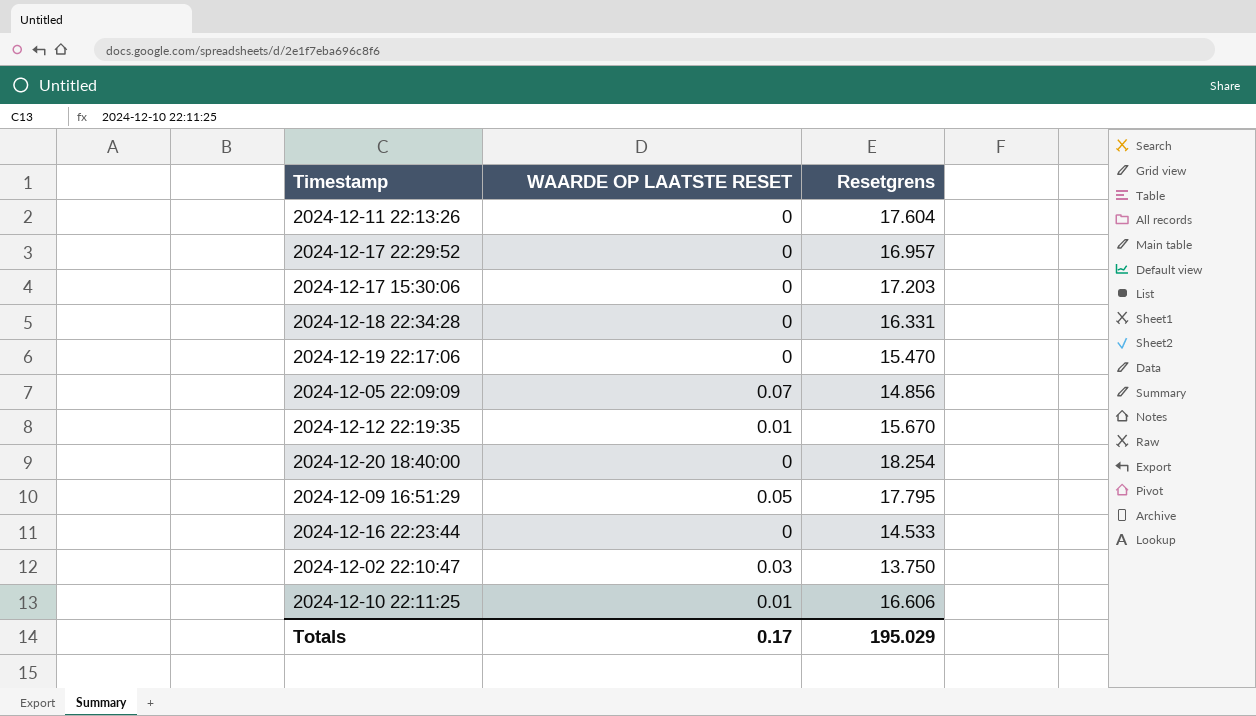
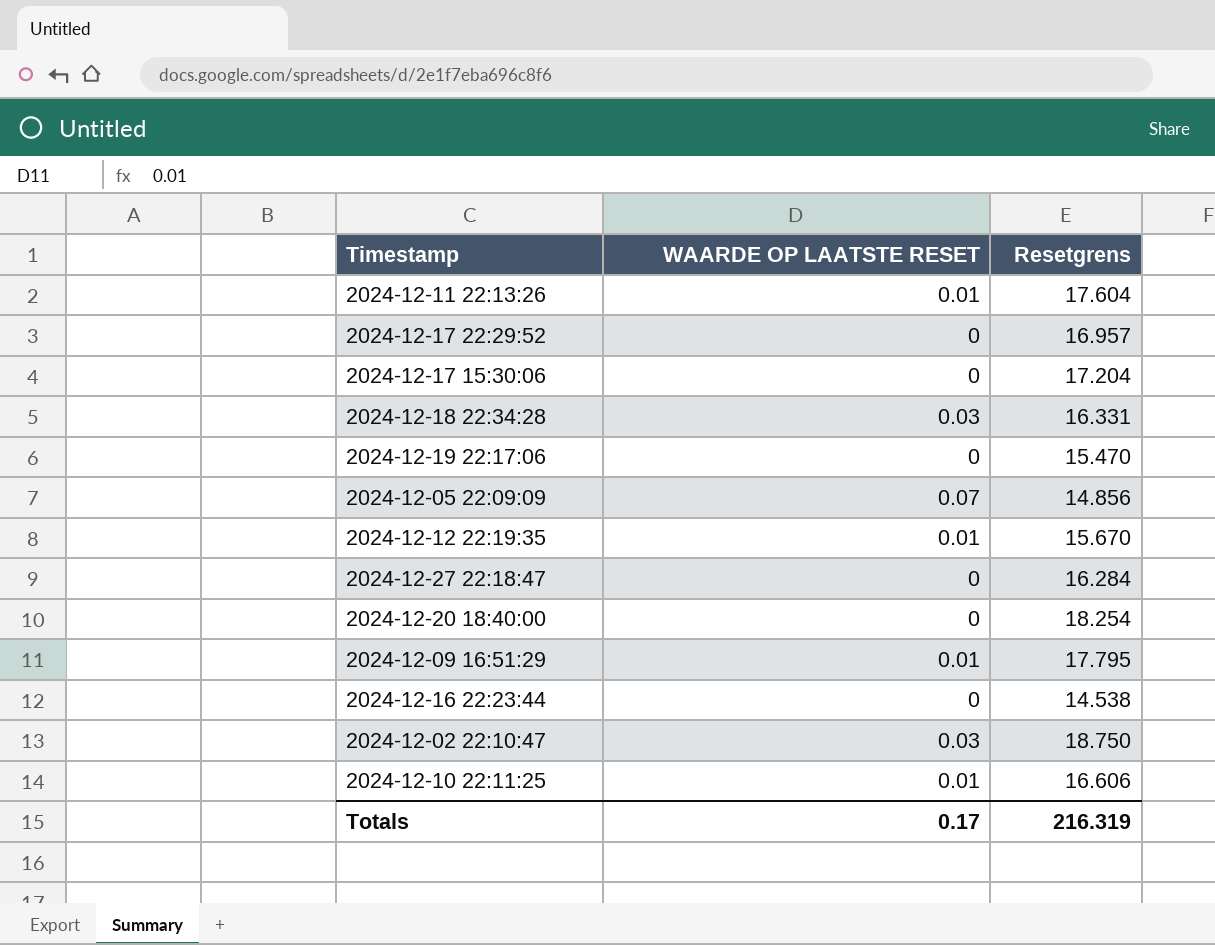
2024-12-11 22:13:26 | WAARDE OP LAATSTE RESET: 0 -> 0.01
2024-12-17 15:30:06 | Resetgrens: 17.203 -> 17.204
2024-12-18 22:34:28 | WAARDE OP LAATSTE RESET: 0 -> 0.03
row 2024-12-27 22:18:47: none -> 0 | 16.284
2024-12-09 16:51:29 | WAARDE OP LAATSTE RESET: 0.05 -> 0.01
2024-12-16 22:23:44 | Resetgrens: 14.533 -> 14.538
2024-12-02 22:10:47 | Resetgrens: 13.750 -> 18.750
Totals | Resetgrens: 195.029 -> 216.319

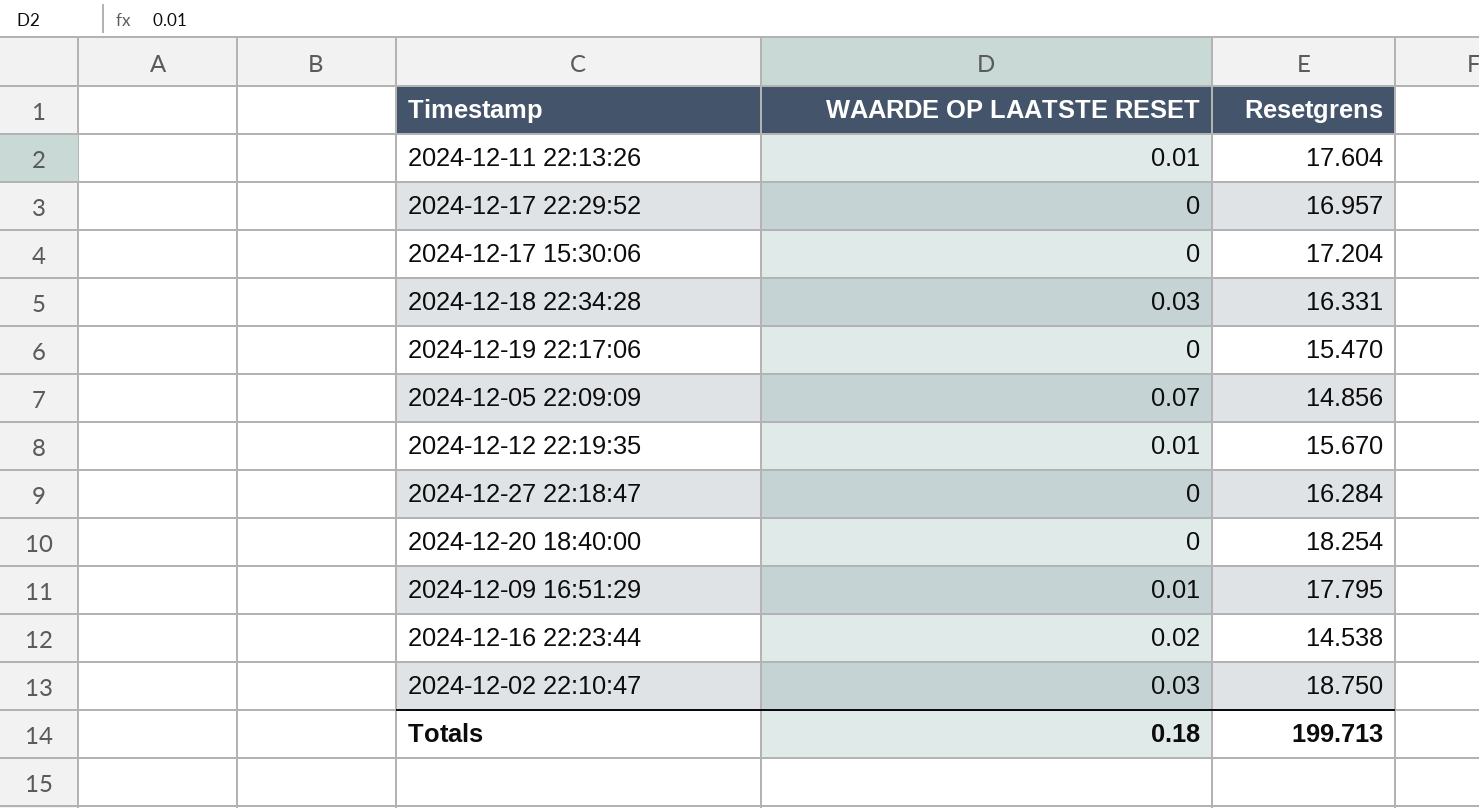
row 2024-12-10 22:11:25: 0.01 | 16.606 -> none
2024-12-16 22:23:44 | WAARDE OP LAATSTE RESET: 0 -> 0.02
Totals | WAARDE OP LAATSTE RESET: 0.17 -> 0.18
Totals | Resetgrens: 216.319 -> 199.713

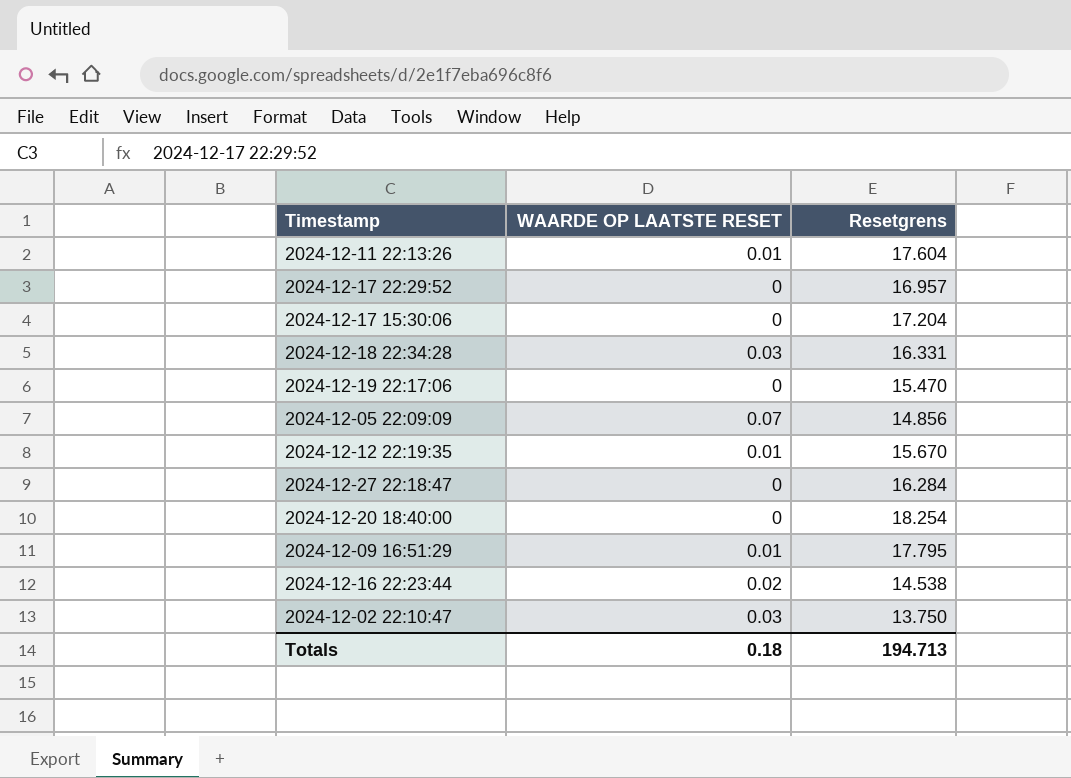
2024-12-02 22:10:47 | Resetgrens: 18.750 -> 13.750
Totals | Resetgrens: 199.713 -> 194.713

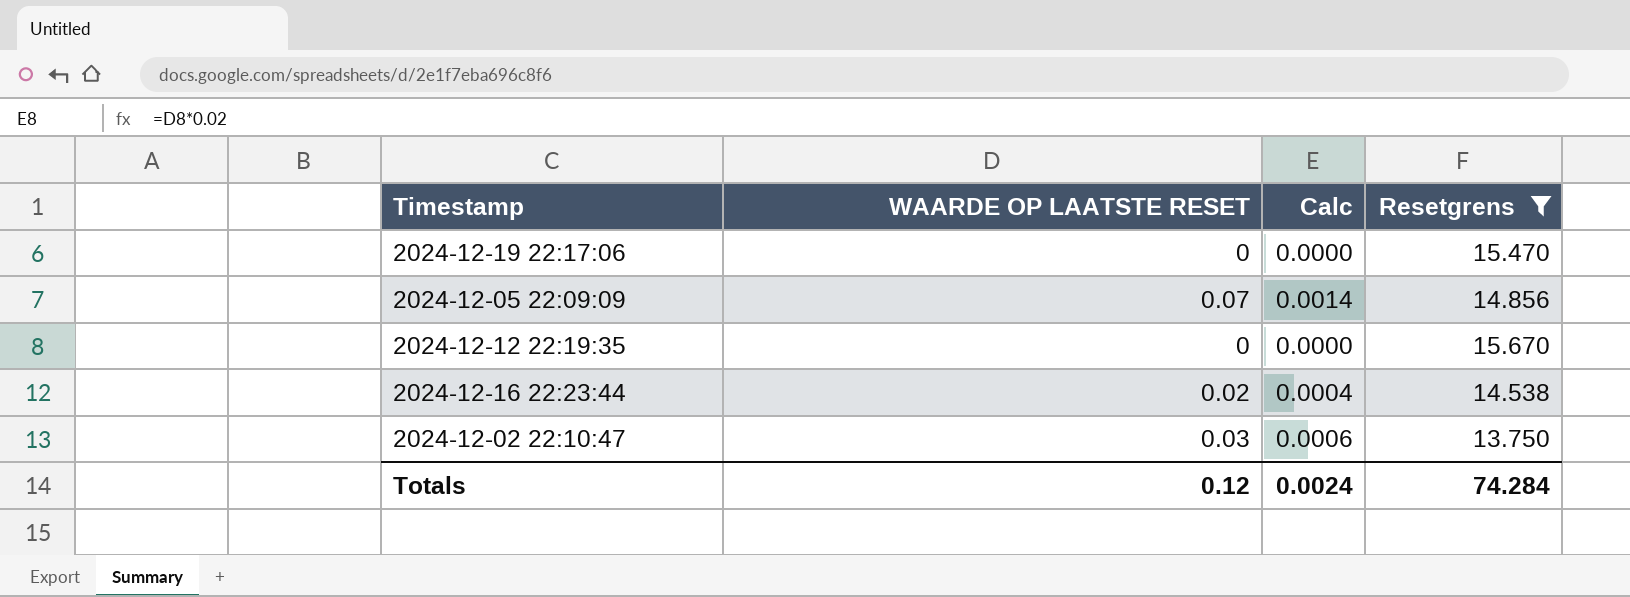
filter: none -> Resetgrens <= 15.670
column Calc | formula: none -> [WAARDE OP LAATSTE RESET] * 0.02
2024-12-12 22:19:35 | WAARDE OP LAATSTE RESET: 0.01 -> 0
Totals | WAARDE OP LAATSTE RESET: 0.18 -> 0.12
Totals | Resetgrens: 194.713 -> 74.284

